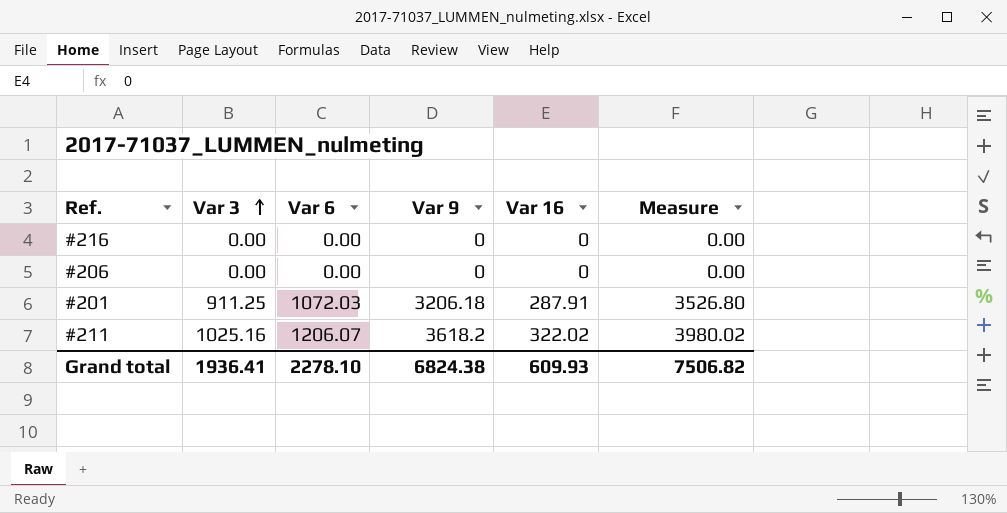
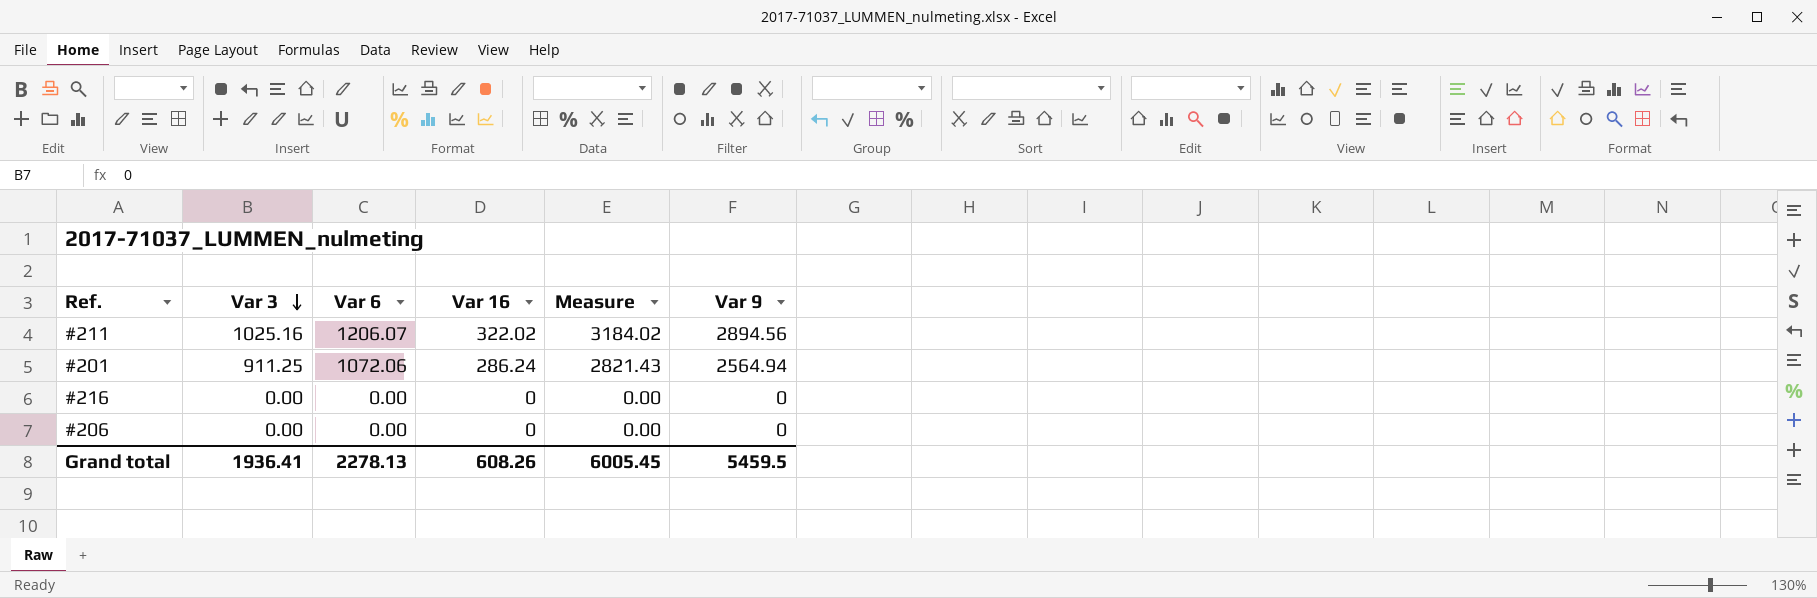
row order: Var 3 ascending -> Var 3 descending
column Var 9 | position: 4 -> 6
#211 | Measure: 3980.02 -> 3184.02
#211 | Var 9: 3618.2 -> 2894.56
#201 | Var 6: 1072.03 -> 1072.06
#201 | Var 16: 287.91 -> 286.24
#201 | Measure: 3526.80 -> 2821.43
#201 | Var 9: 3206.18 -> 2564.94
Grand total | Var 6: 2278.10 -> 2278.13
Grand total | Var 16: 609.93 -> 608.26
Grand total | Measure: 7506.82 -> 6005.45
Grand total | Var 9: 6824.38 -> 5459.5

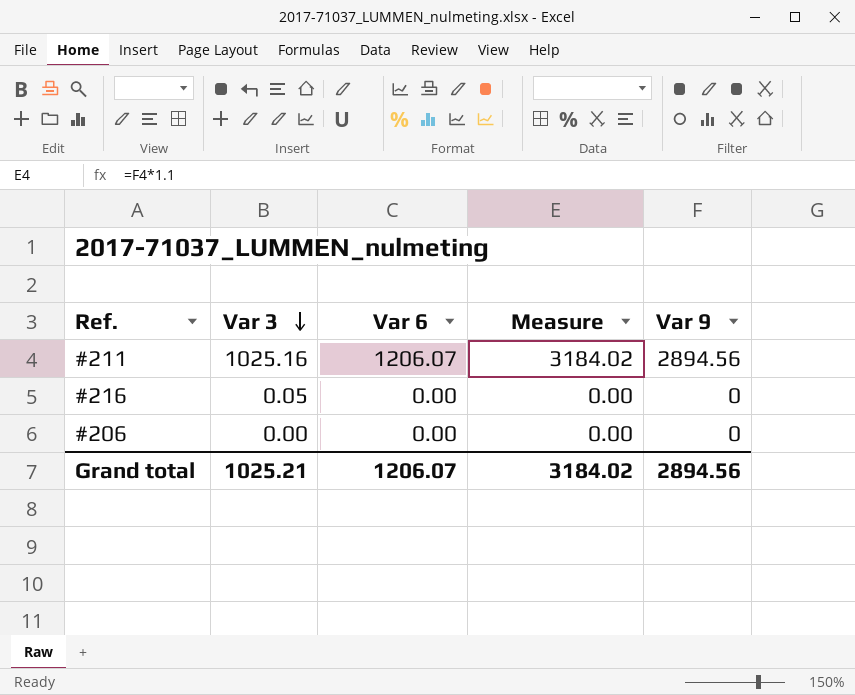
column Var 16 | position: 4 -> none
row #201: 911.25 | 1072.06 | 286.24 | 2821.43 | 2564.94 -> none
#216 | Var 3: 0.00 -> 0.05
Grand total | Var 3: 1936.41 -> 1025.21
Grand total | Var 6: 2278.13 -> 1206.07
Grand total | Measure: 6005.45 -> 3184.02
Grand total | Var 9: 5459.5 -> 2894.56

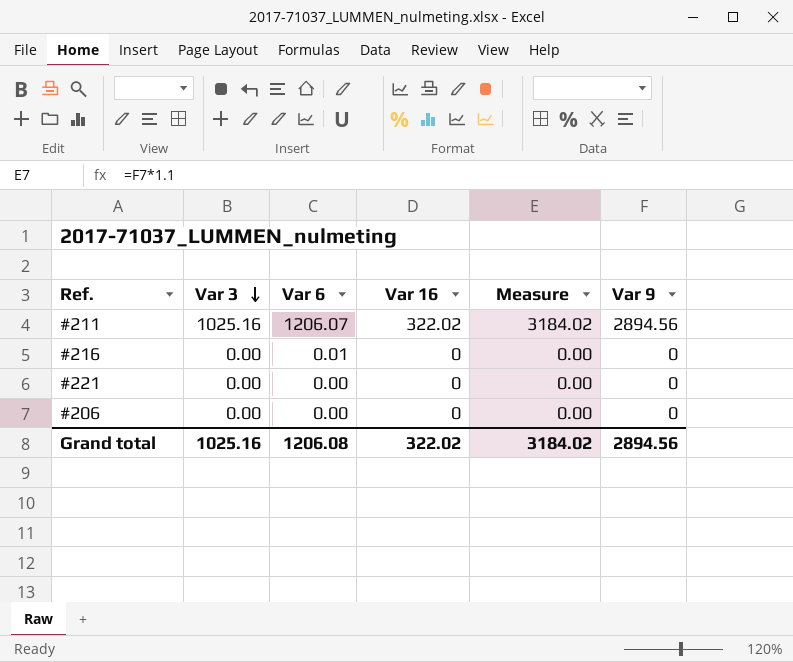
column Var 16 | position: none -> 4
#216 | Var 3: 0.05 -> 0.00
#216 | Var 6: 0.00 -> 0.01
row #221: none -> 0.00 | 0.00 | 0 | 0.00 | 0
Grand total | Var 3: 1025.21 -> 1025.16
Grand total | Var 6: 1206.07 -> 1206.08

